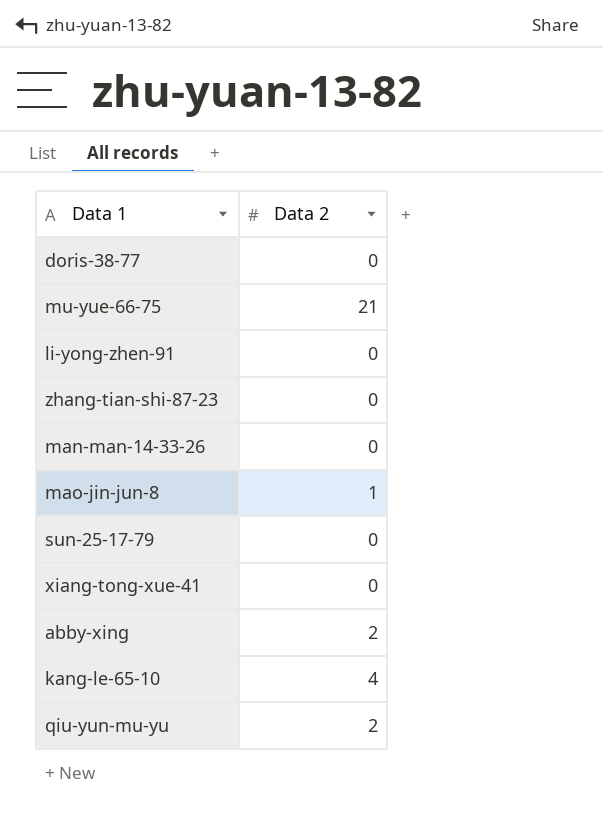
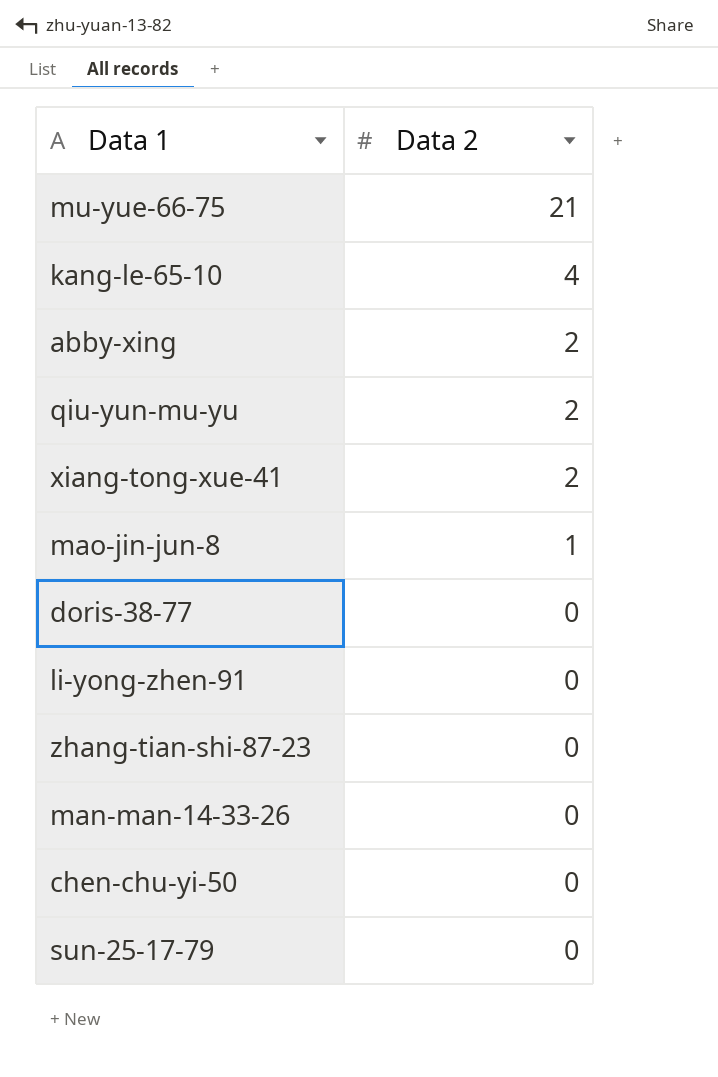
row order: none -> Data 2 descending
xiang-tong-xue-41 | Data 2: 0 -> 2
row chen-chu-yi-50: none -> 0

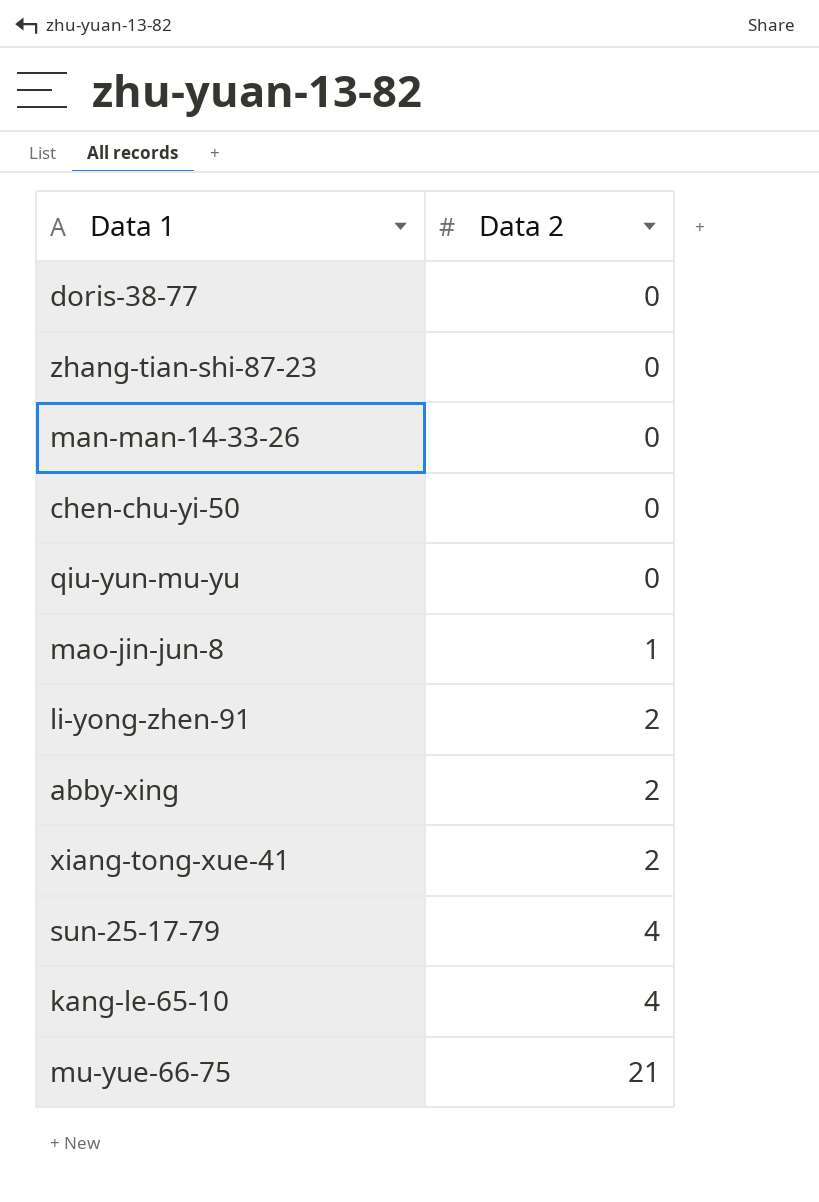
row order: Data 2 descending -> Data 2 ascending
qiu-yun-mu-yu | Data 2: 2 -> 0
li-yong-zhen-91 | Data 2: 0 -> 2
sun-25-17-79 | Data 2: 0 -> 4

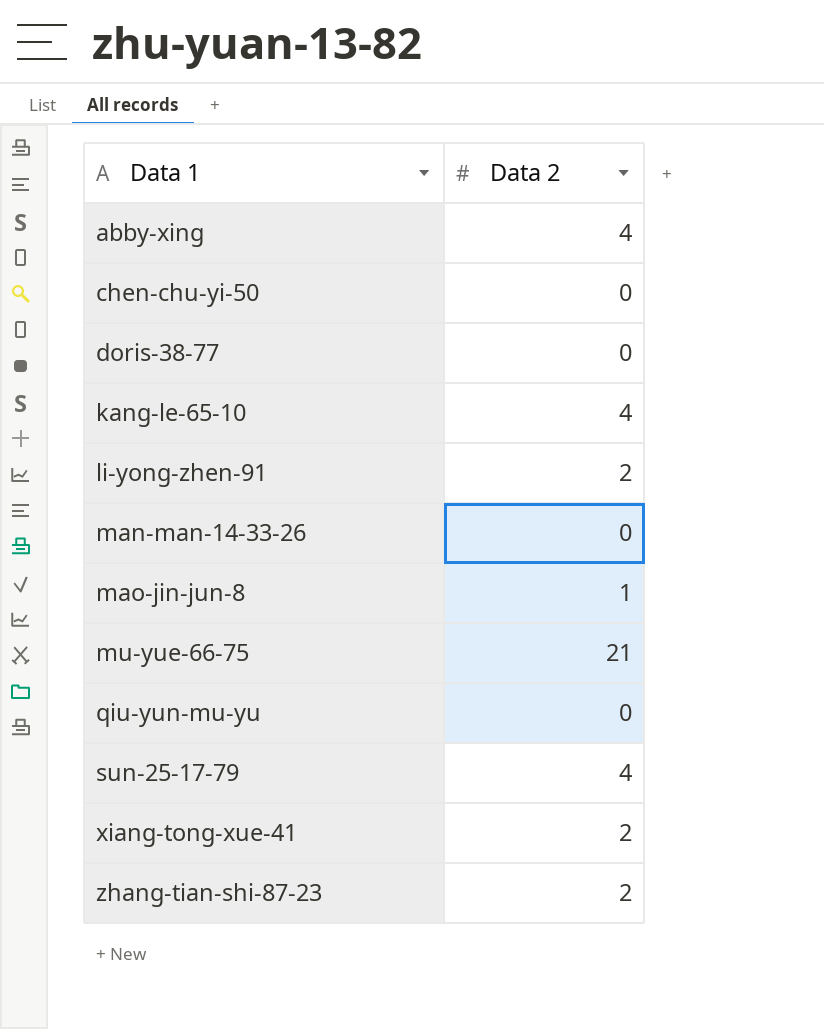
row order: Data 2 ascending -> Data 1 ascending
abby-xing | Data 2: 2 -> 4
zhang-tian-shi-87-23 | Data 2: 0 -> 2

